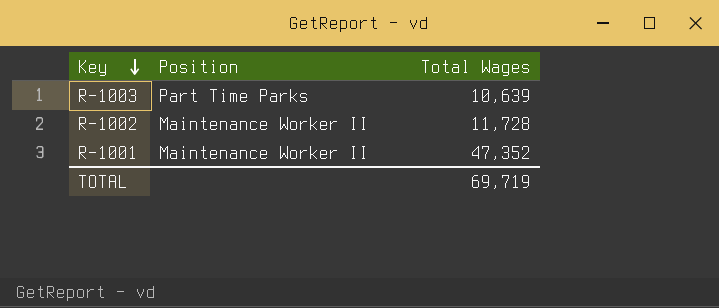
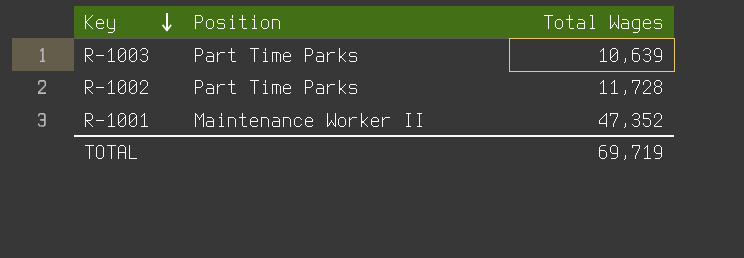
R-1002 | Position: Maintenance Worker II -> Part Time Parks

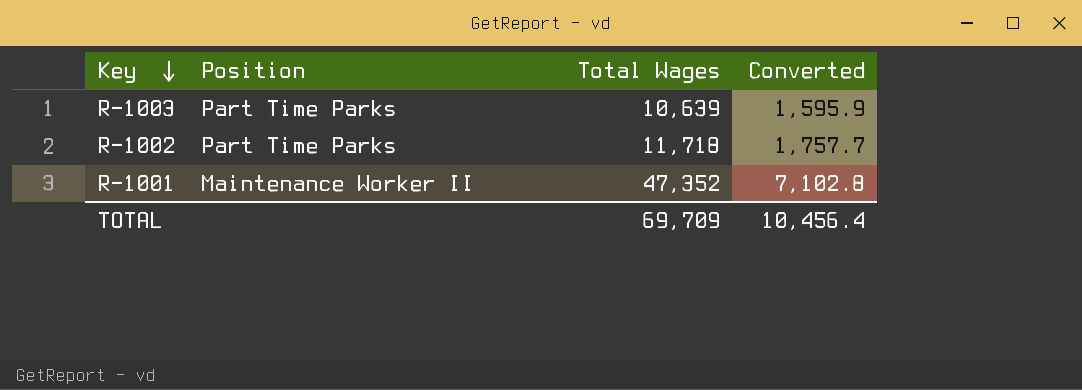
column Converted | formula: none -> [Total Wages] * 0.15
R-1002 | Total Wages: 11,728 -> 11,718
TOTAL | Total Wages: 69,719 -> 69,709

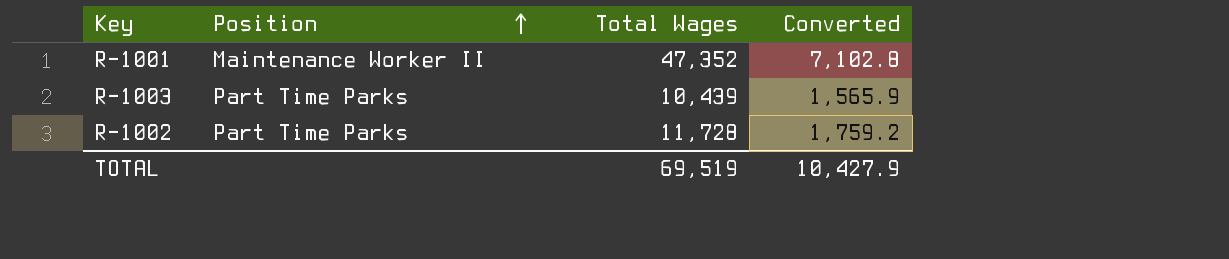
row order: Key descending -> Position ascending
R-1003 | Total Wages: 10,639 -> 10,439
R-1003 | Converted: 1,595.9 -> 1,565.9
R-1002 | Total Wages: 11,718 -> 11,728
R-1002 | Converted: 1,757.7 -> 1,759.2
TOTAL | Total Wages: 69,709 -> 69,519
TOTAL | Converted: 10,456.4 -> 10,427.9

